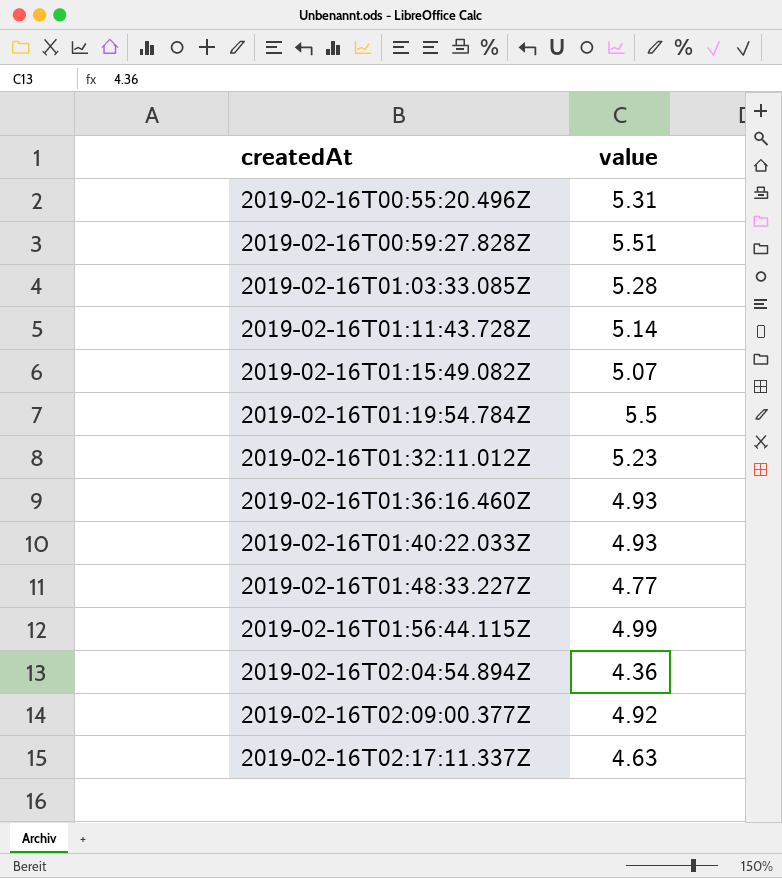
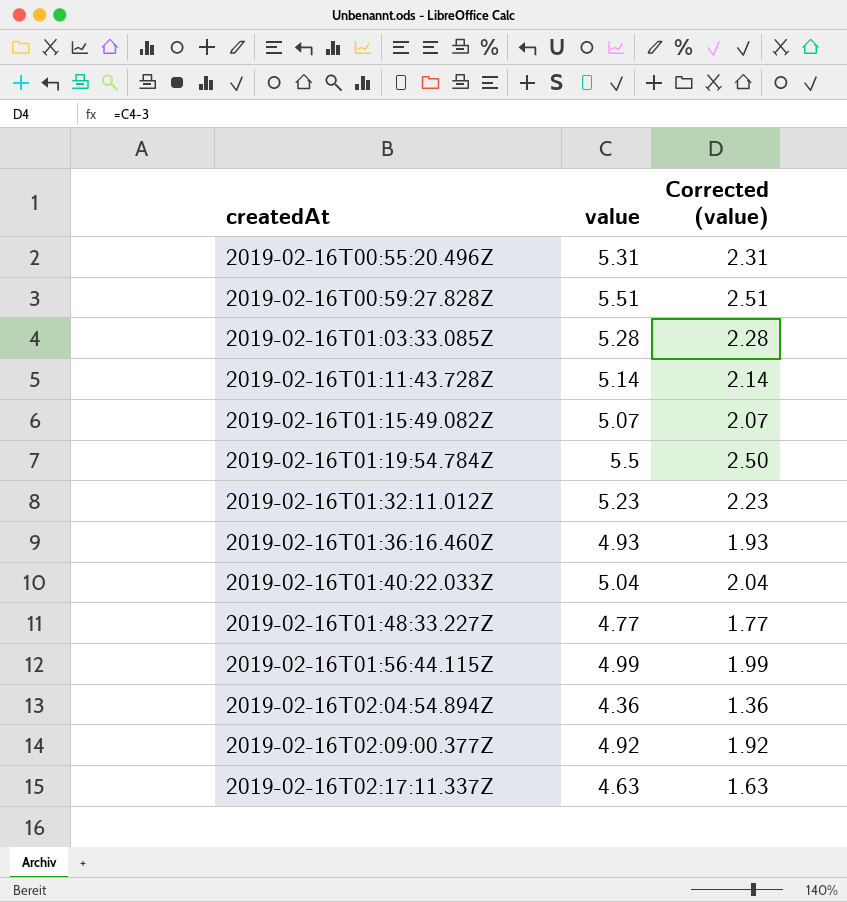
column Corrected (value) | formula: none -> [value] - 3
2019-02-16T01:40:22.033Z | value: 4.93 -> 5.04

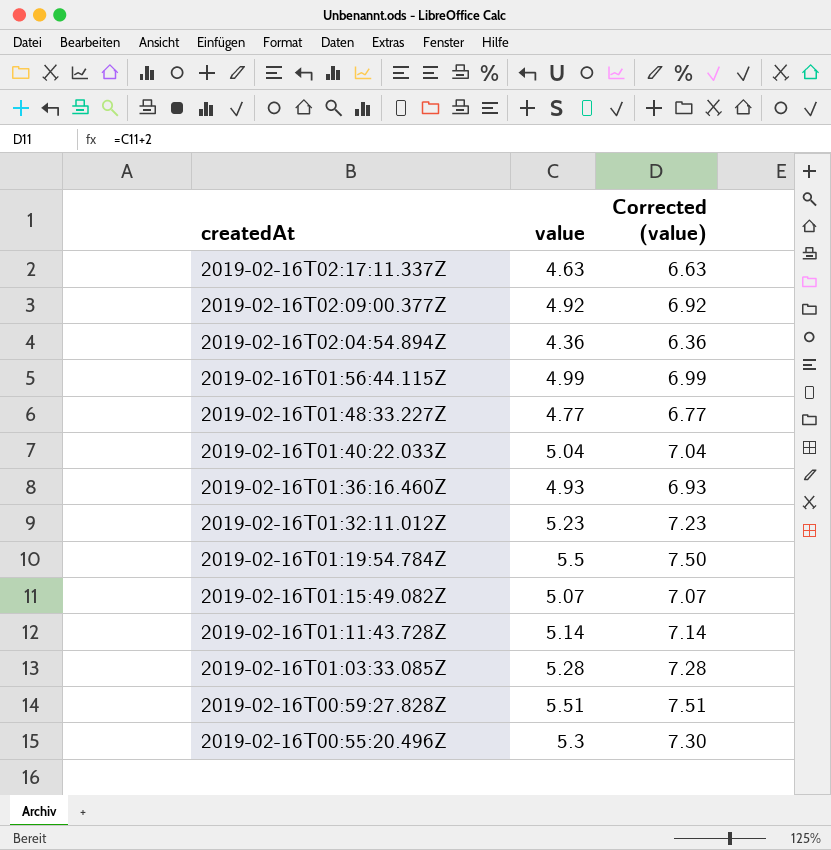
row order: createdAt ascending -> createdAt descending
column Corrected (value) | formula: [value] - 3 -> [value] + 2
2019-02-16T00:55:20.496Z | value: 5.31 -> 5.3

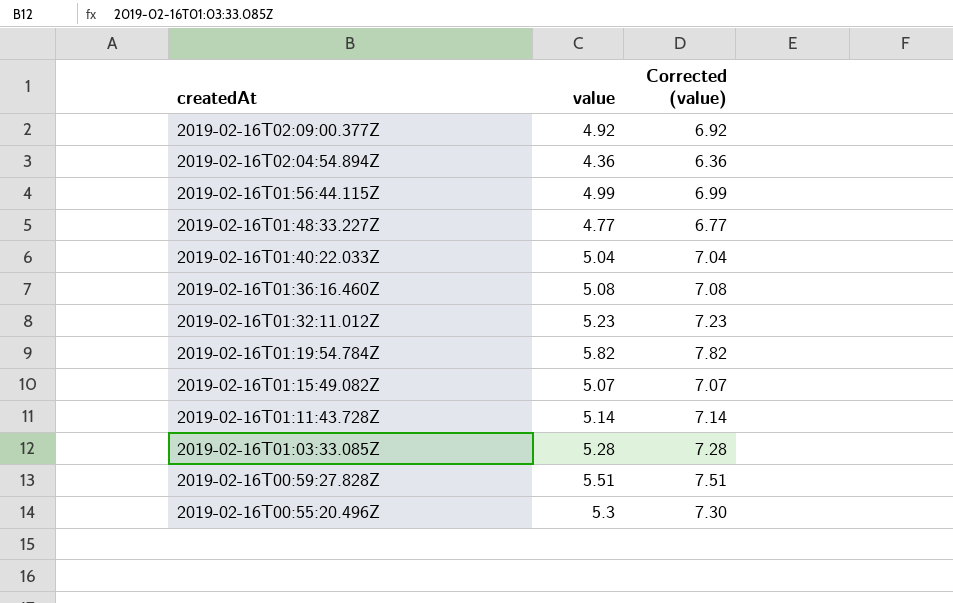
row 2019-02-16T02:17:11.337Z: 4.63 | 6.63 -> none
2019-02-16T01:36:16.460Z | value: 4.93 -> 5.08
2019-02-16T01:36:16.460Z | Corrected (value): 6.93 -> 7.08
2019-02-16T01:19:54.784Z | value: 5.5 -> 5.82
2019-02-16T01:19:54.784Z | Corrected (value): 7.50 -> 7.82

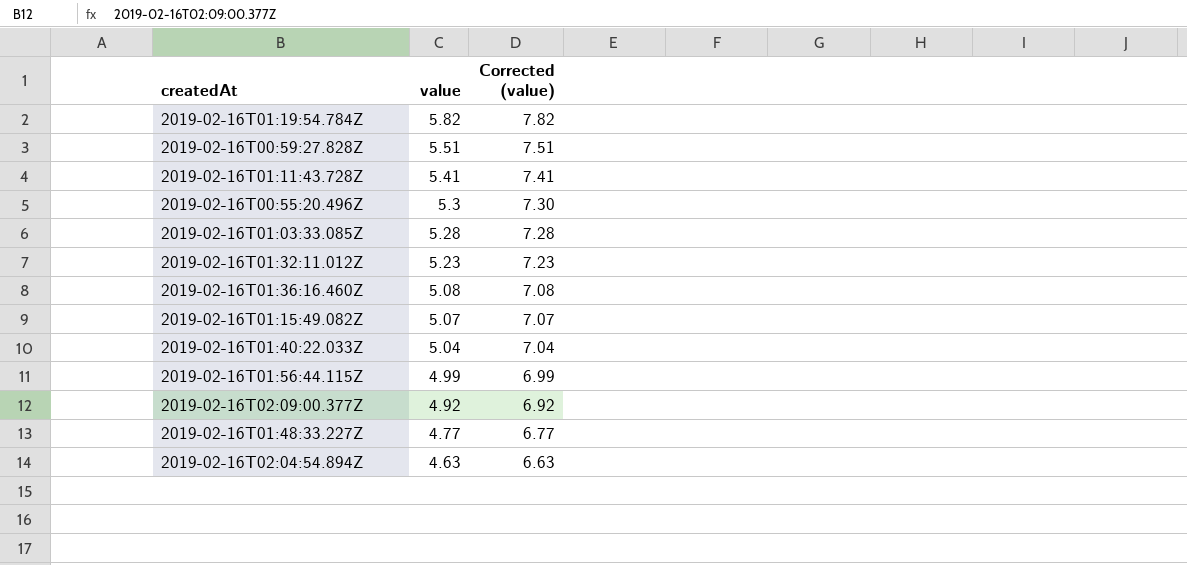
row order: createdAt descending -> value descending
2019-02-16T01:11:43.728Z | value: 5.14 -> 5.41
2019-02-16T01:11:43.728Z | Corrected (value): 7.14 -> 7.41
2019-02-16T02:04:54.894Z | value: 4.36 -> 4.63
2019-02-16T02:04:54.894Z | Corrected (value): 6.36 -> 6.63

